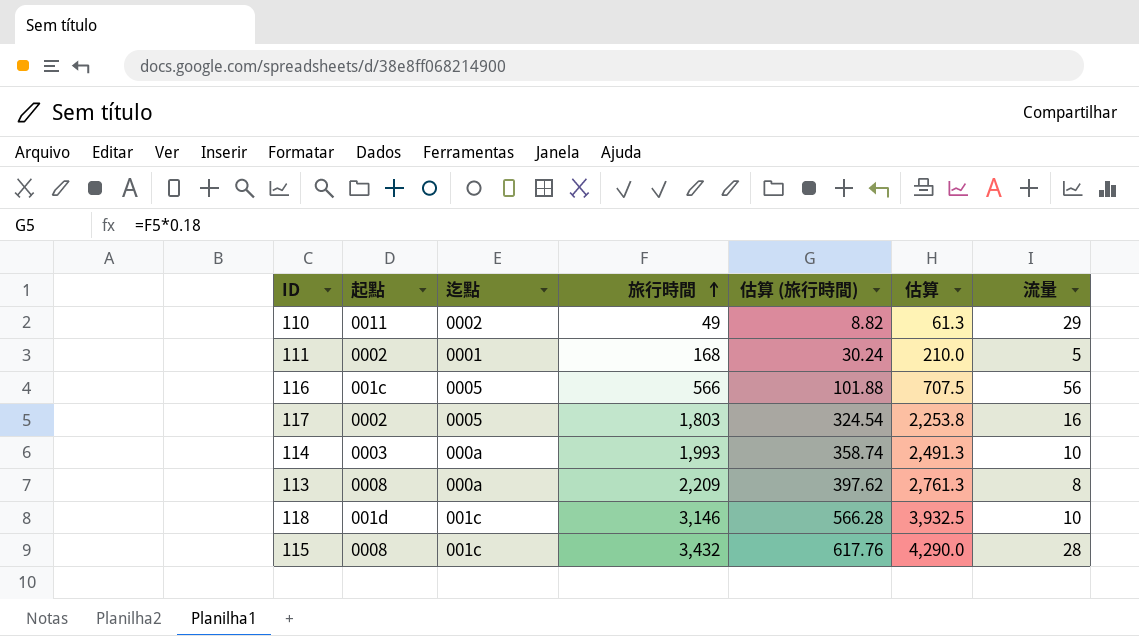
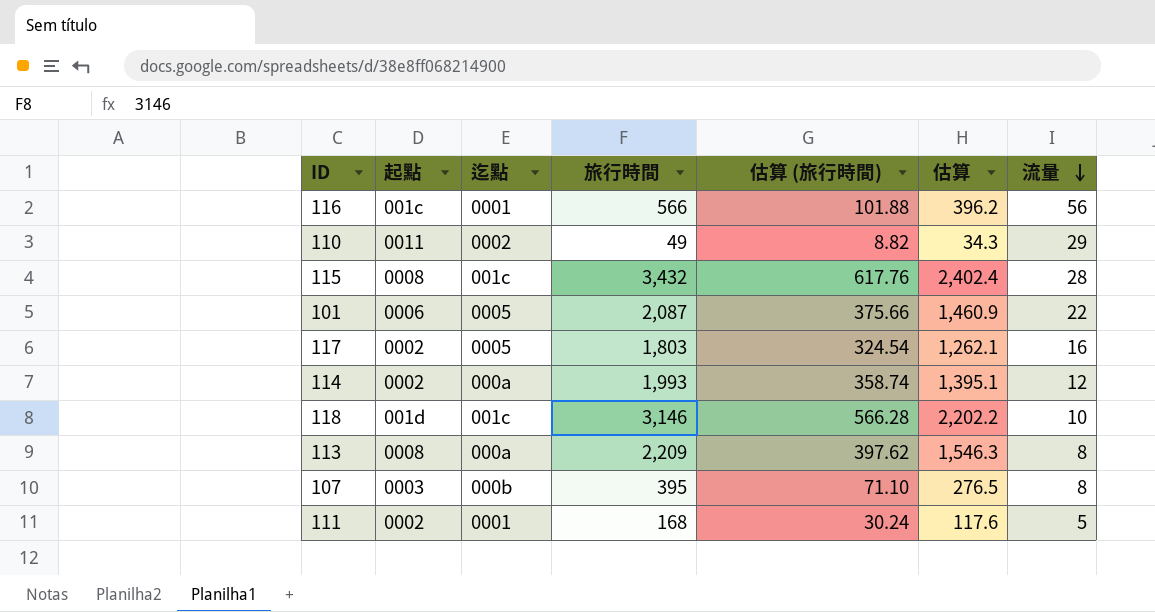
row order: 旅行時間 ascending -> 流量 descending
column 估算 | formula: [旅行時間] * 1.25 -> [旅行時間] * 0.7
116 | 迄點: 0005 -> 0001
row 101: none -> 0006 | 0005 | 2,087 | 375.66 | 1,460.9 | 22
114 | 起點: 0003 -> 0002
114 | 流量: 10 -> 12
row 107: none -> 0003 | 000b | 395 | 71.10 | 276.5 | 8

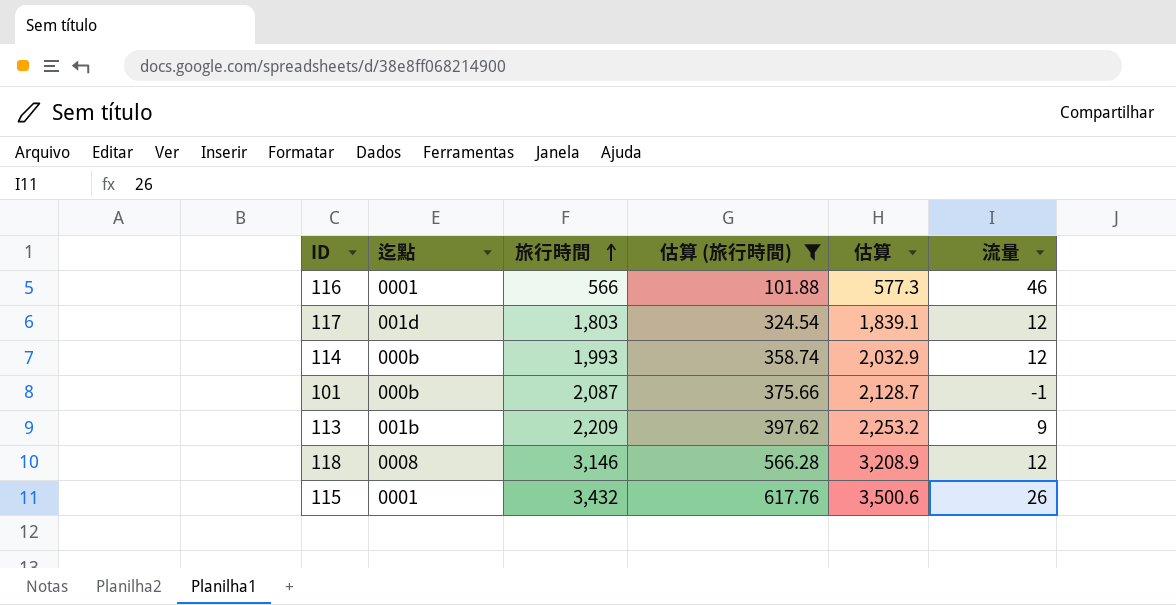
filter: none -> 估算 (旅行時間) >= 101.88
row order: 流量 descending -> 旅行時間 ascending
column 起點 | position: 2 -> none
column 估算 | formula: [旅行時間] * 0.7 -> [旅行時間] * 1.02
116 | 流量: 56 -> 46
117 | 迄點: 0005 -> 001d
117 | 流量: 16 -> 12
114 | 迄點: 000a -> 000b
101 | 迄點: 0005 -> 000b
101 | 流量: 22 -> -1
113 | 迄點: 000a -> 001b
113 | 流量: 8 -> 9
118 | 迄點: 001c -> 0008
118 | 流量: 10 -> 12
115 | 迄點: 001c -> 0001
115 | 流量: 28 -> 26

